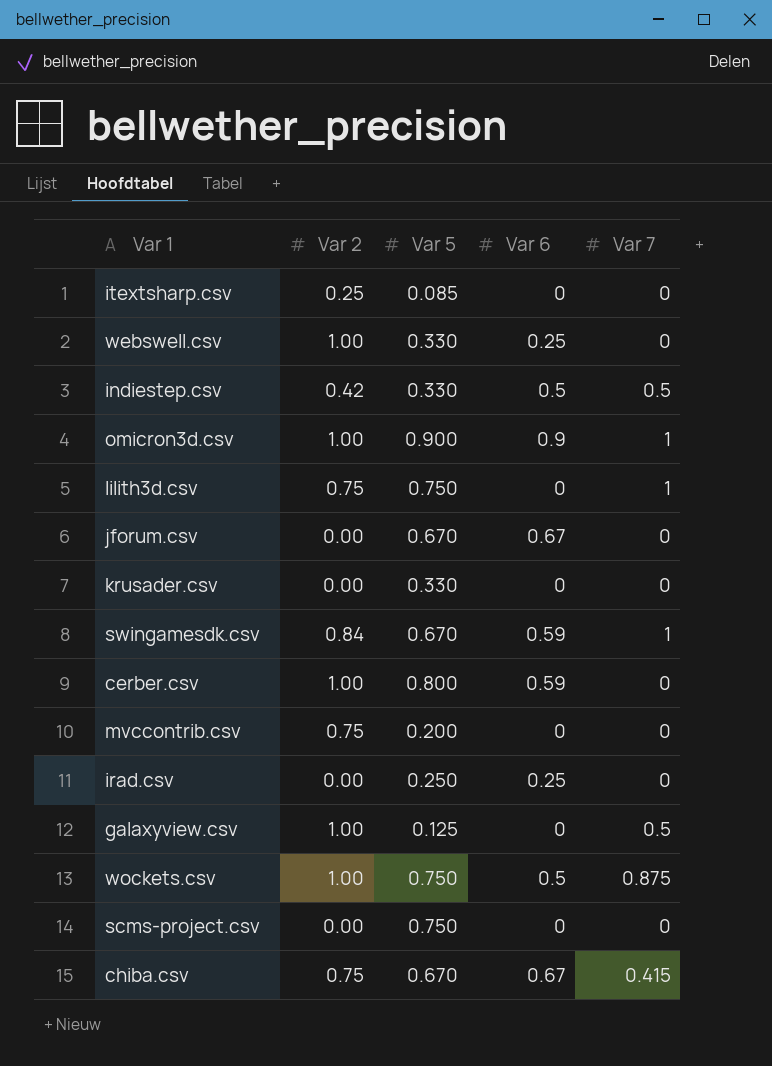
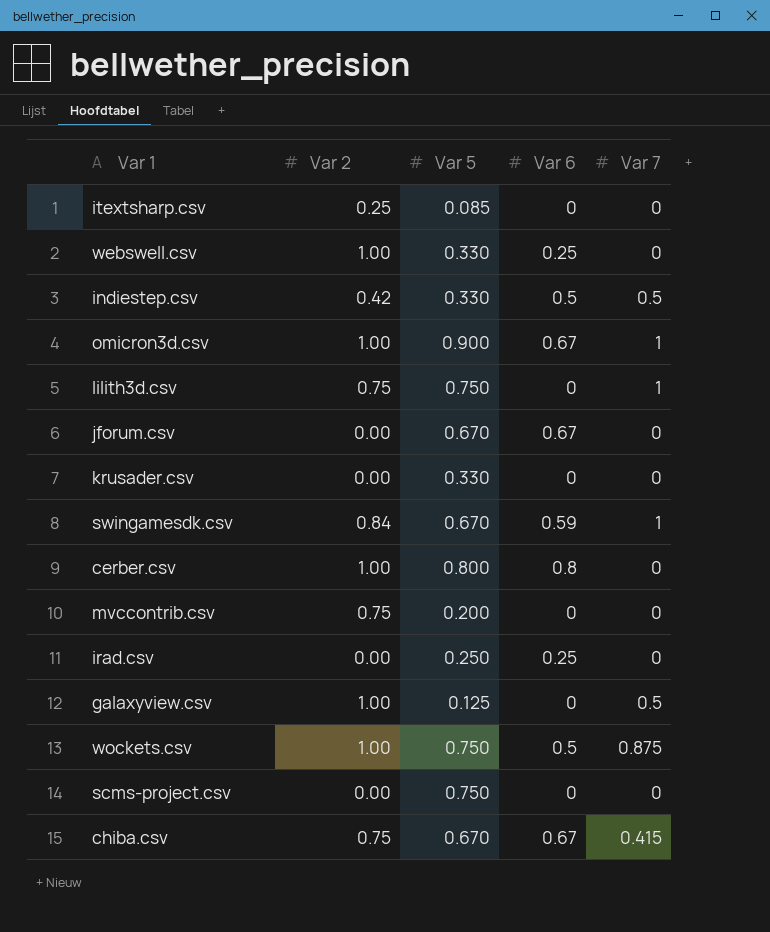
omicron3d.csv | Var 6: 0.9 -> 0.67
cerber.csv | Var 6: 0.59 -> 0.8

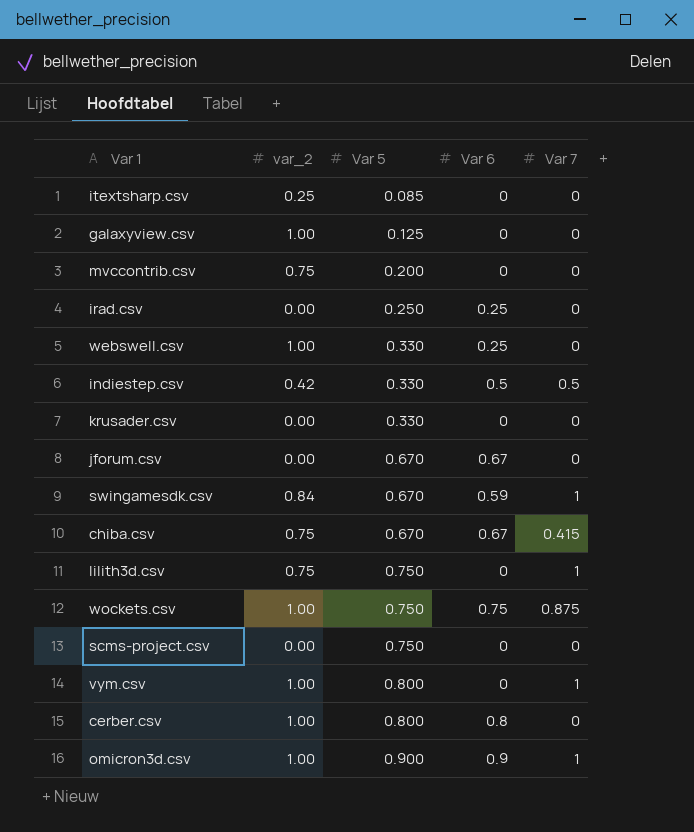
row order: none -> Var 5 ascending
column name: Var 2 -> var_2
galaxyview.csv | Var 7: 0.5 -> 0
wockets.csv | Var 6: 0.5 -> 0.75
row vym.csv: none -> 1.00 | 0.800 | 0 | 1
omicron3d.csv | Var 6: 0.67 -> 0.9

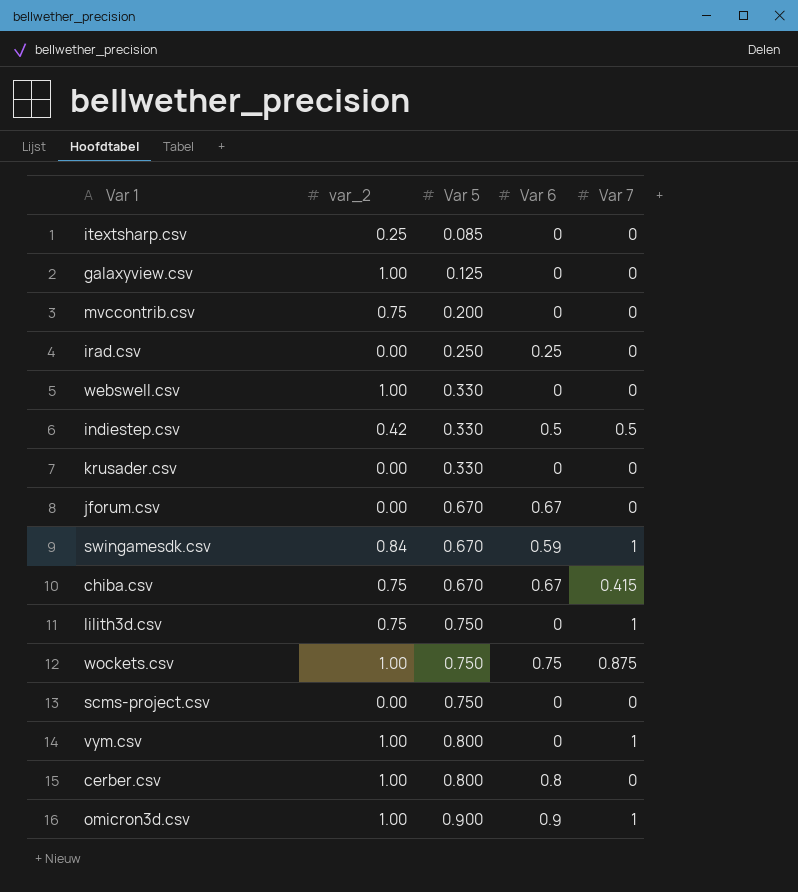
webswell.csv | Var 6: 0.25 -> 0

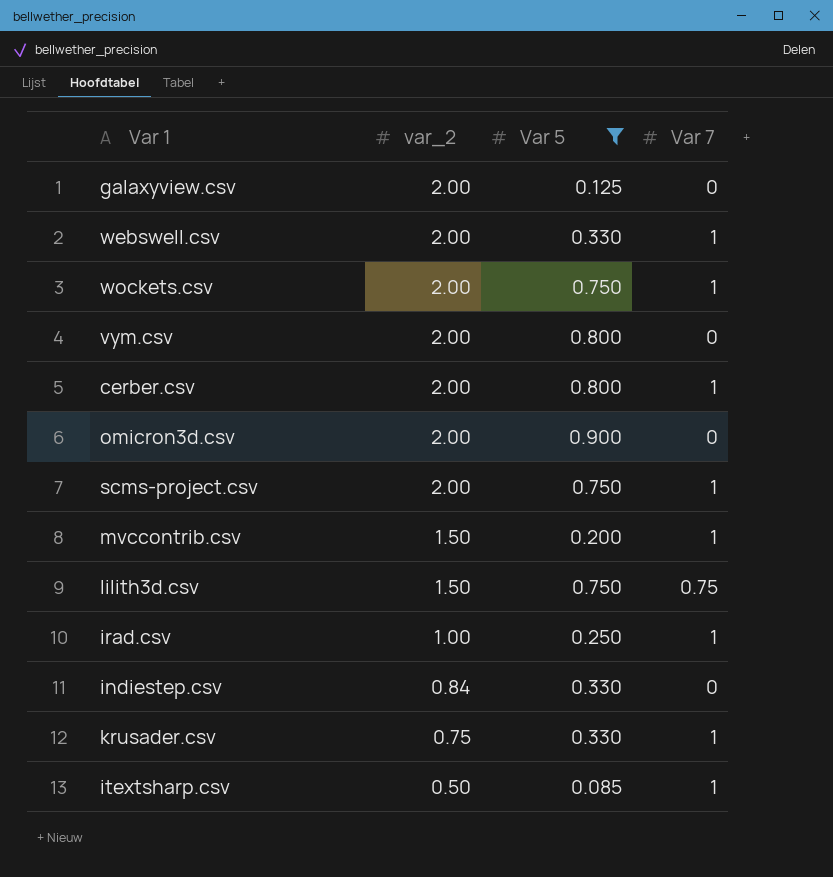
filter: none -> Var 5 != 0.670
row order: Var 5 ascending -> var_2 descending
column Var 6 | position: 4 -> none
galaxyview.csv | var_2: 1.00 -> 2.00
webswell.csv | var_2: 1.00 -> 2.00
webswell.csv | Var 7: 0 -> 1
wockets.csv | var_2: 1.00 -> 2.00
wockets.csv | Var 7: 0.875 -> 1
vym.csv | var_2: 1.00 -> 2.00
vym.csv | Var 7: 1 -> 0
cerber.csv | var_2: 1.00 -> 2.00
cerber.csv | Var 7: 0 -> 1
omicron3d.csv | var_2: 1.00 -> 2.00
omicron3d.csv | Var 7: 1 -> 0
scms-project.csv | var_2: 0.00 -> 2.00
scms-project.csv | Var 7: 0 -> 1
mvccontrib.csv | var_2: 0.75 -> 1.50
mvccontrib.csv | Var 7: 0 -> 1
lilith3d.csv | var_2: 0.75 -> 1.50
lilith3d.csv | Var 7: 1 -> 0.75
irad.csv | var_2: 0.00 -> 1.00
irad.csv | Var 7: 0 -> 1
indiestep.csv | var_2: 0.42 -> 0.84
indiestep.csv | Var 7: 0.5 -> 0
krusader.csv | var_2: 0.00 -> 0.75
krusader.csv | Var 7: 0 -> 1
itextsharp.csv | var_2: 0.25 -> 0.50
itextsharp.csv | Var 7: 0 -> 1

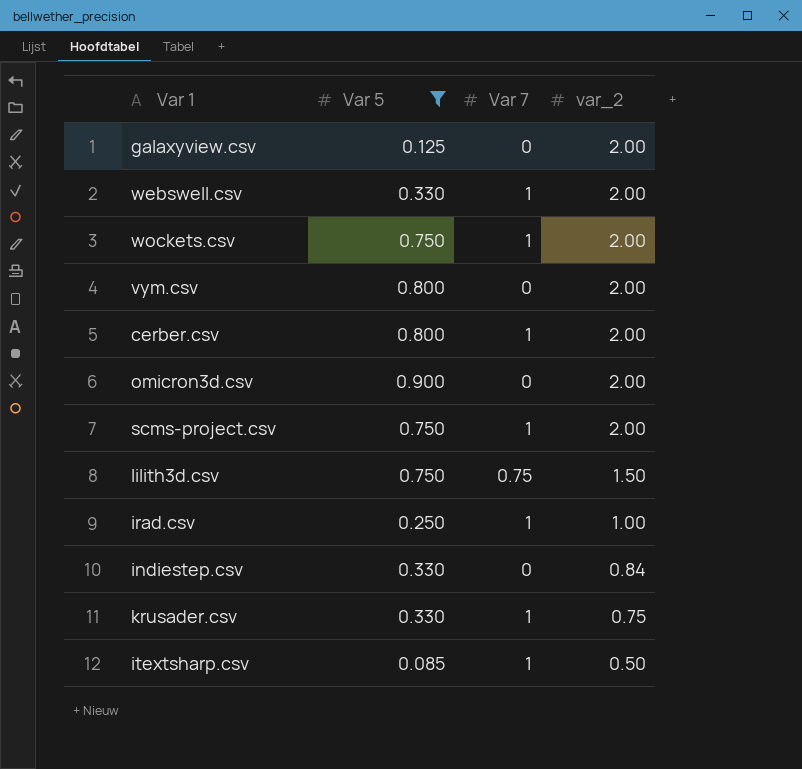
column var_2 | position: 2 -> 4
row mvccontrib.csv: 1.50 | 0.200 | 1 -> none

